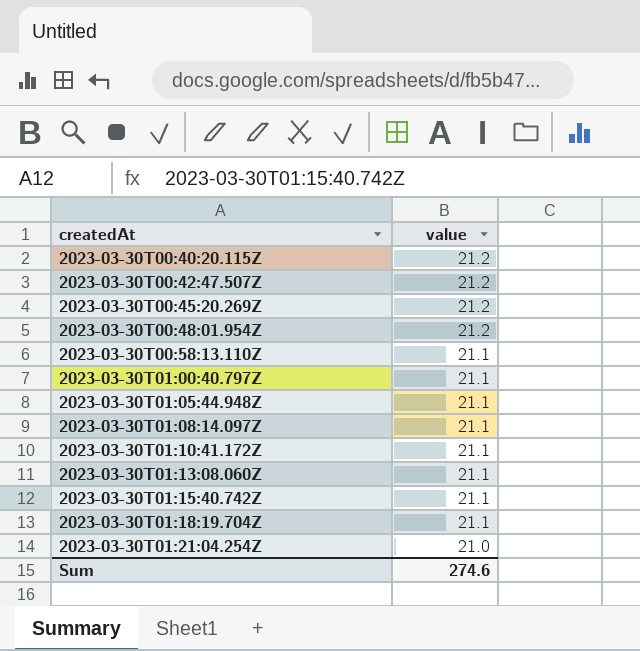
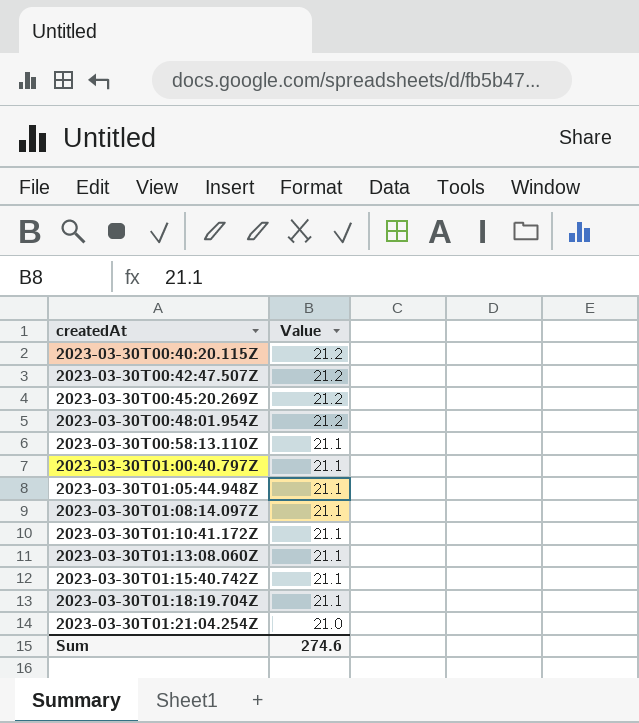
column name: value -> Value

